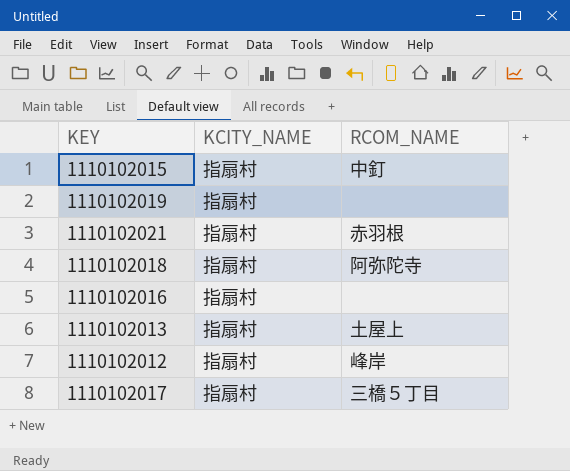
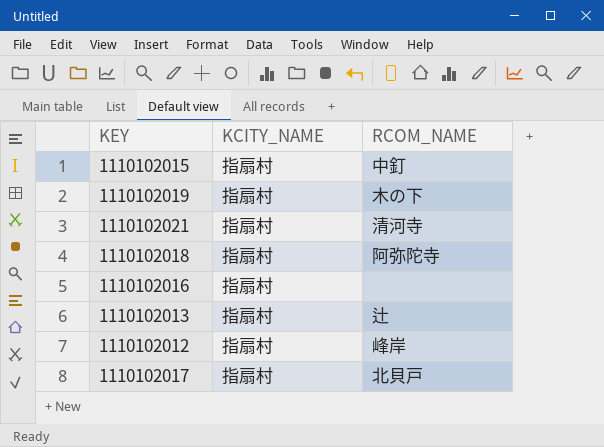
1110102019 | RCOM_NAME: none -> 木の下
1110102021 | RCOM_NAME: 赤羽根 -> 清河寺
1110102013 | RCOM_NAME: 土屋上 -> 辻
1110102017 | RCOM_NAME: 三橋５丁目 -> 北貝戸

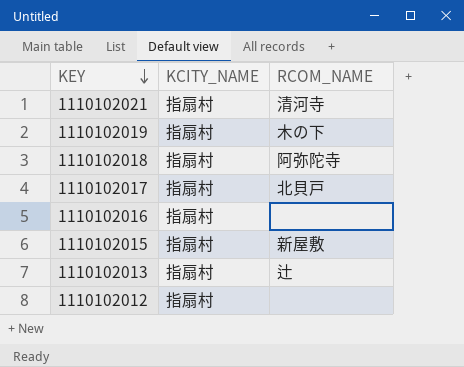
row order: none -> KEY descending
1110102015 | RCOM_NAME: 中釘 -> 新屋敷
1110102012 | RCOM_NAME: 峰岸 -> none

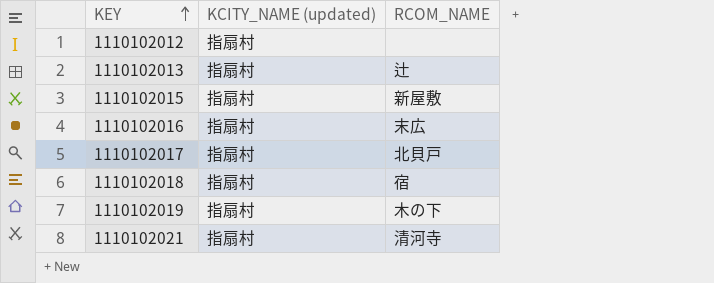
row order: KEY descending -> KEY ascending
column name: KCITY_NAME -> KCITY_NAME (updated)
1110102016 | RCOM_NAME: none -> 末広
1110102018 | RCOM_NAME: 阿弥陀寺 -> 宿

